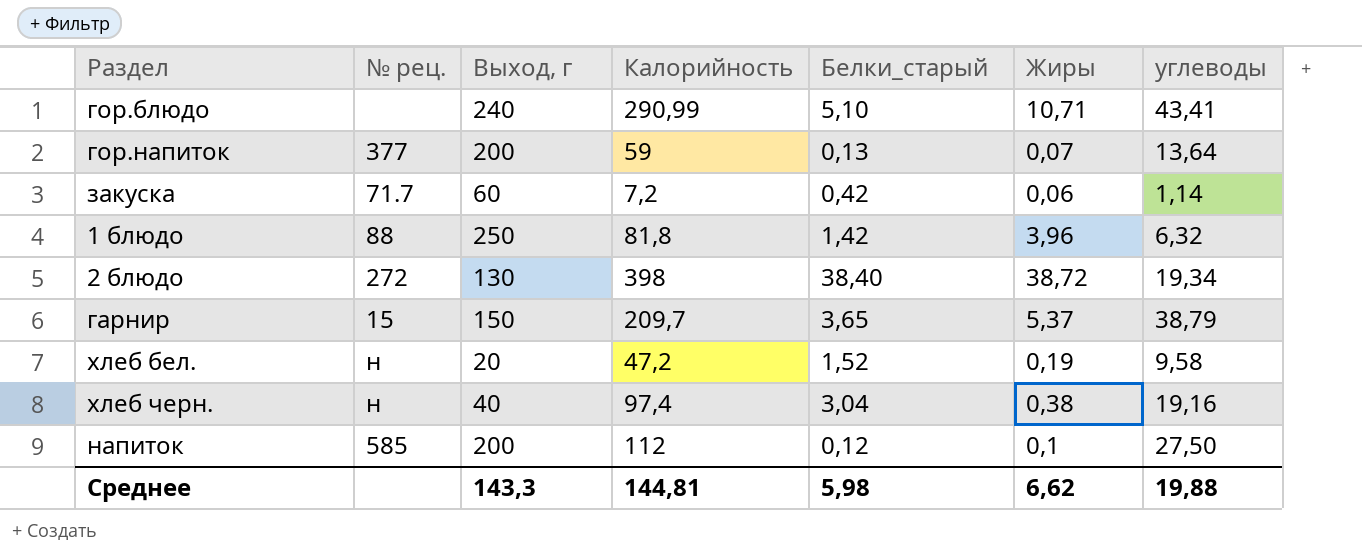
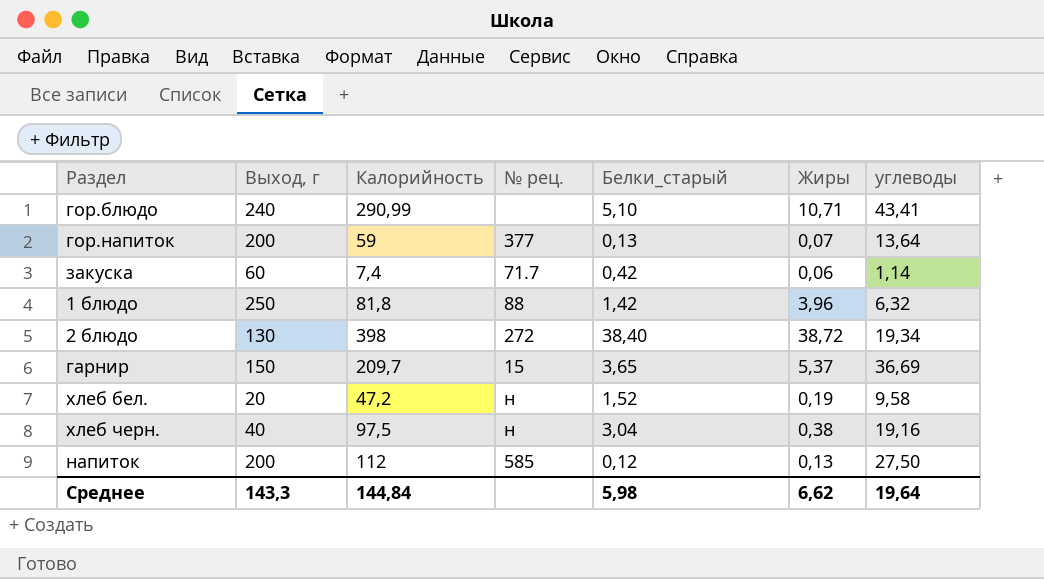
column № рец. | position: 2 -> 4
закуска | Калорийность: 7,2 -> 7,4
гарнир | углеводы: 38,79 -> 36,69
хлеб черн. | Калорийность: 97,4 -> 97,5
напиток | Жиры: 0,1 -> 0,13
Среднее | Калорийность: 144,81 -> 144,84
Среднее | углеводы: 19,88 -> 19,64

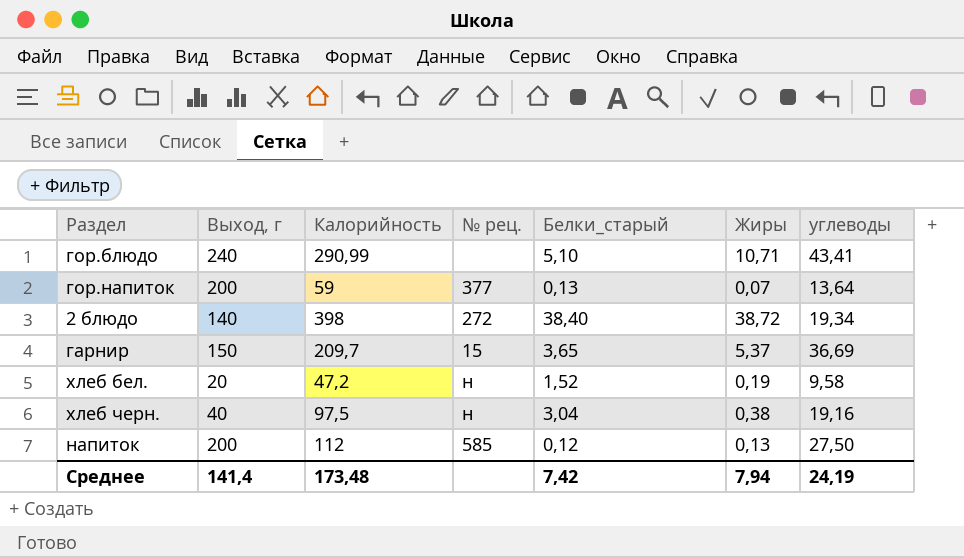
row закуска: 60 | 7,4 | 71.7 | 0,42 | 0,06 | 1,14 -> none
row 1 блюдо: 250 | 81,8 | 88 | 1,42 | 3,96 | 6,32 -> none
2 блюдо | Выход, г: 130 -> 140
Среднее | Выход, г: 143,3 -> 141,4
Среднее | Калорийность: 144,84 -> 173,48
Среднее | Белки_старый: 5,98 -> 7,42
Среднее | Жиры: 6,62 -> 7,94
Среднее | углеводы: 19,64 -> 24,19

